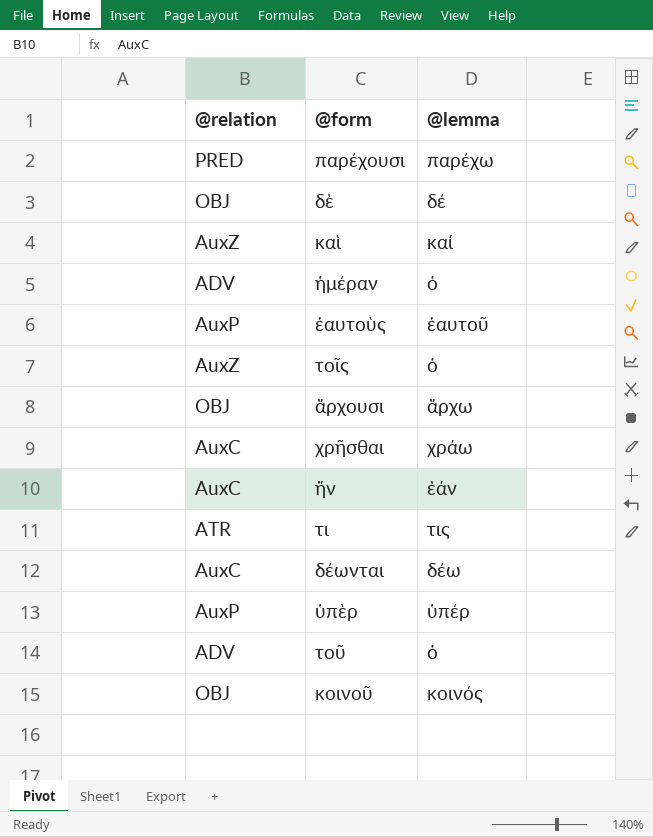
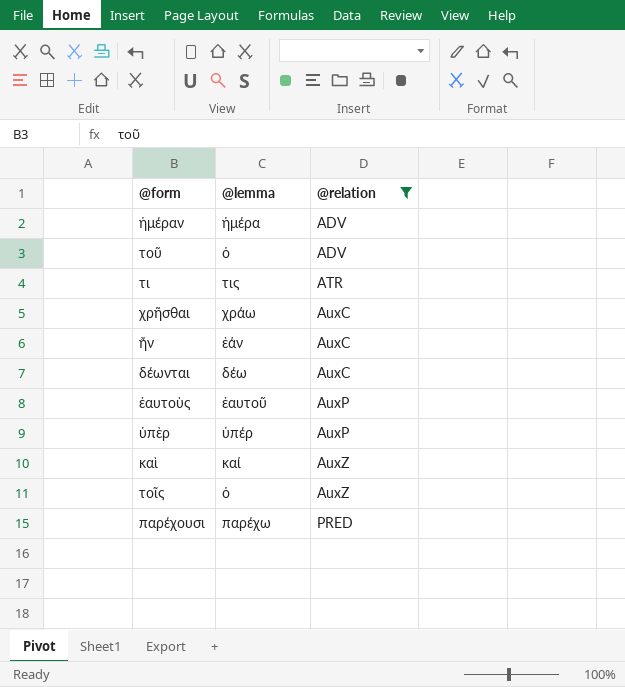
filter: none -> @relation != OBJ
row order: none -> @relation ascending
column @relation | position: 1 -> 3
ἡμέραν | @lemma: ὁ -> ἡμέρα

